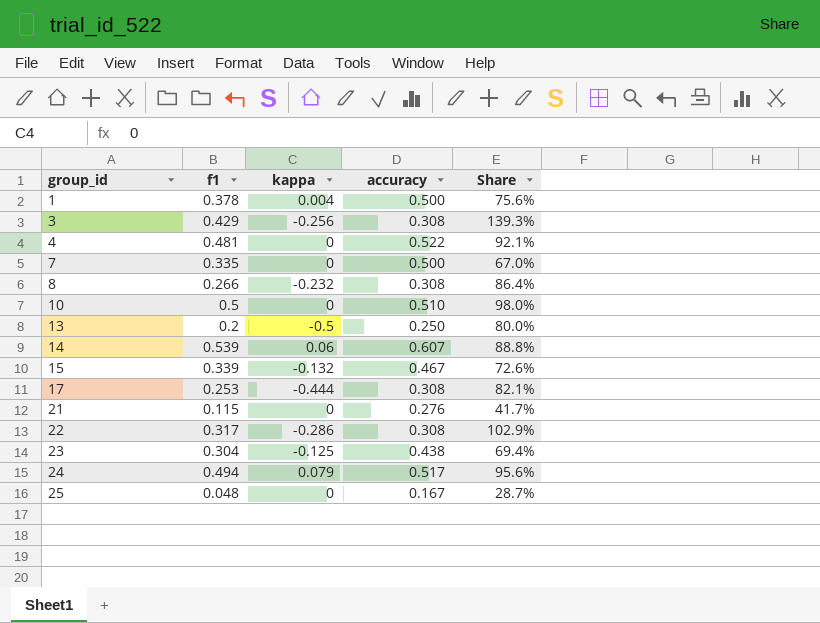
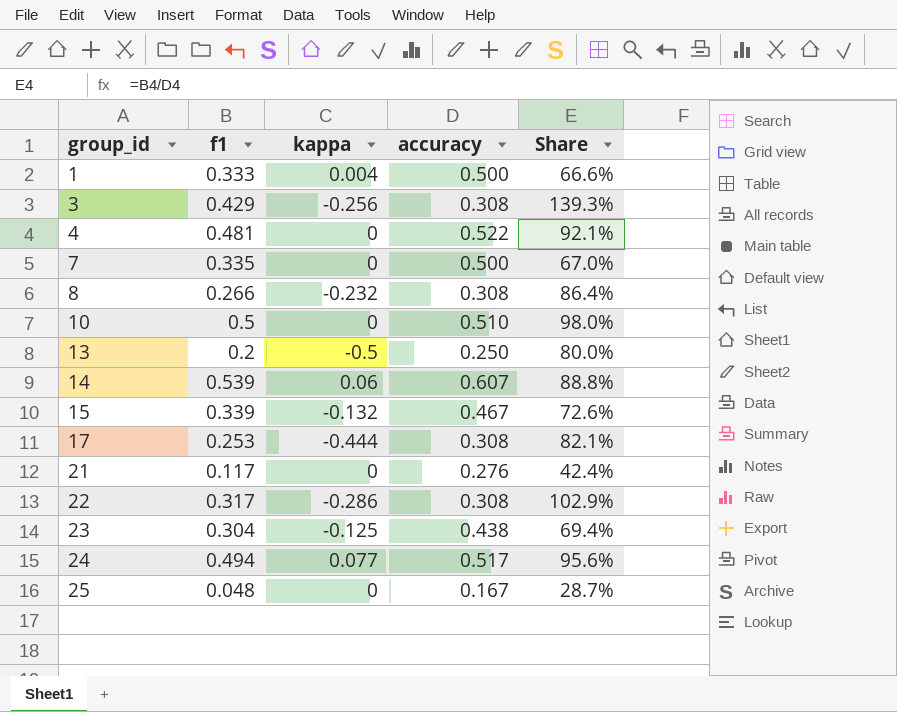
1 | f1: 0.378 -> 0.333
1 | Share: 75.6% -> 66.6%
21 | f1: 0.115 -> 0.117
21 | Share: 41.7% -> 42.4%
24 | kappa: 0.079 -> 0.077

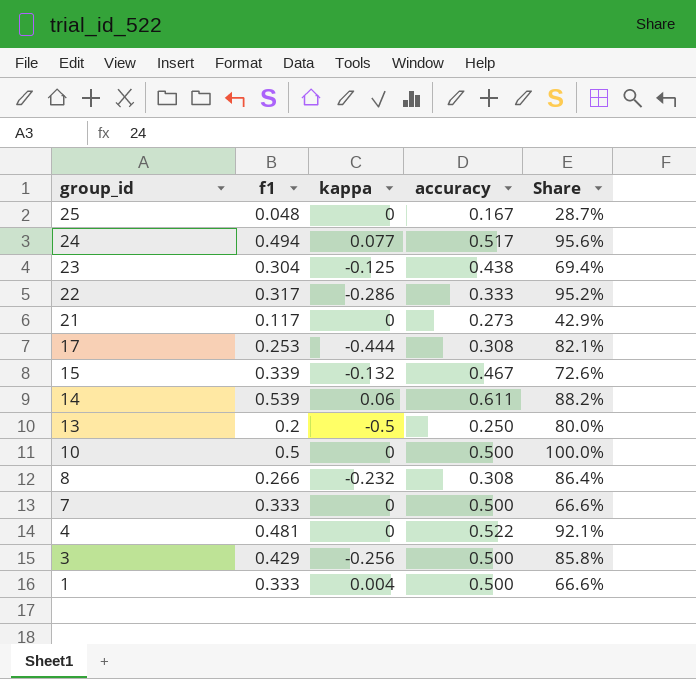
row order: group_id ascending -> group_id descending
22 | accuracy: 0.308 -> 0.333
22 | Share: 102.9% -> 95.2%
21 | accuracy: 0.276 -> 0.273
21 | Share: 42.4% -> 42.9%
14 | accuracy: 0.607 -> 0.611
14 | Share: 88.8% -> 88.2%
10 | accuracy: 0.510 -> 0.500
10 | Share: 98.0% -> 100.0%
7 | f1: 0.335 -> 0.333
7 | Share: 67.0% -> 66.6%
3 | accuracy: 0.308 -> 0.500
3 | Share: 139.3% -> 85.8%

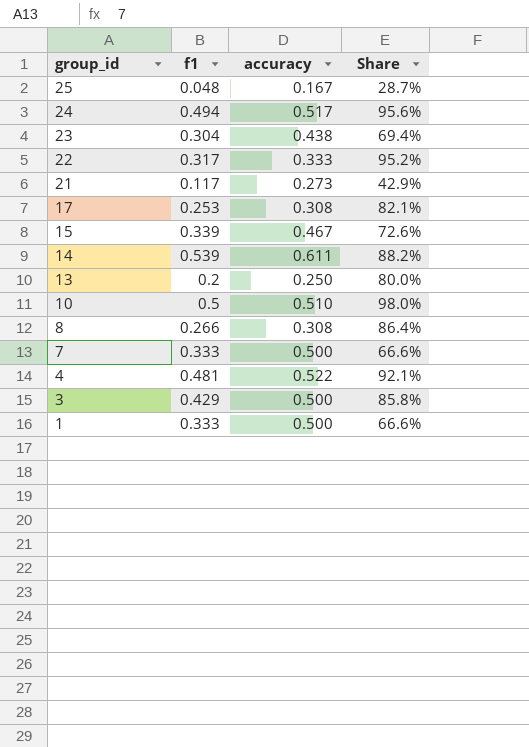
column kappa | position: 3 -> none
10 | accuracy: 0.500 -> 0.510
10 | Share: 100.0% -> 98.0%

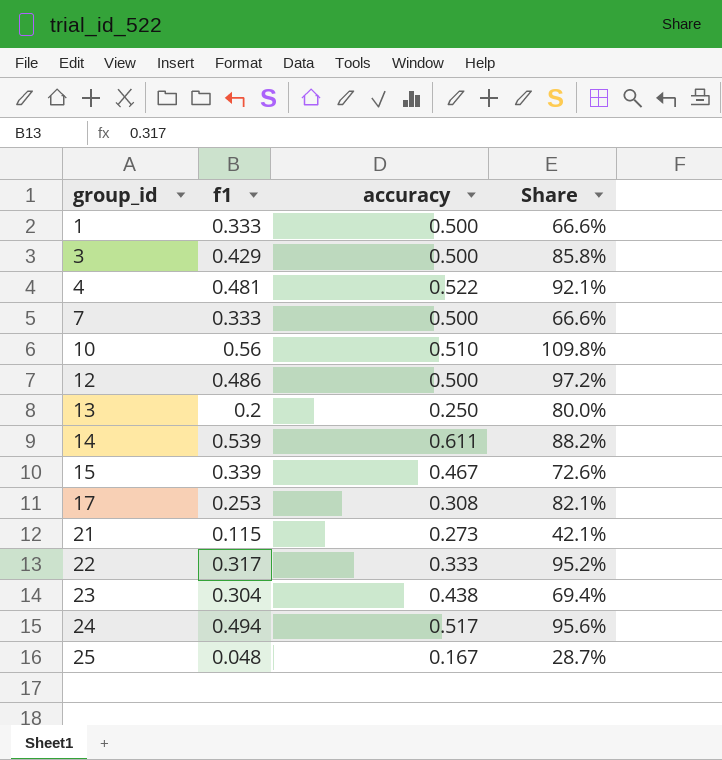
row order: group_id descending -> group_id ascending
row 8: 0.266 | 0.308 | 86.4% -> none
10 | f1: 0.5 -> 0.56
10 | Share: 98.0% -> 109.8%
row 12: none -> 0.486 | 0.500 | 97.2%
21 | f1: 0.117 -> 0.115
21 | Share: 42.9% -> 42.1%

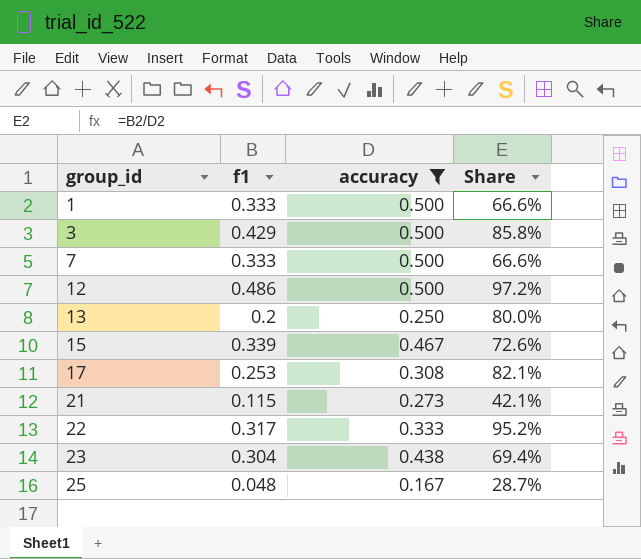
filter: none -> accuracy <= 0.500

